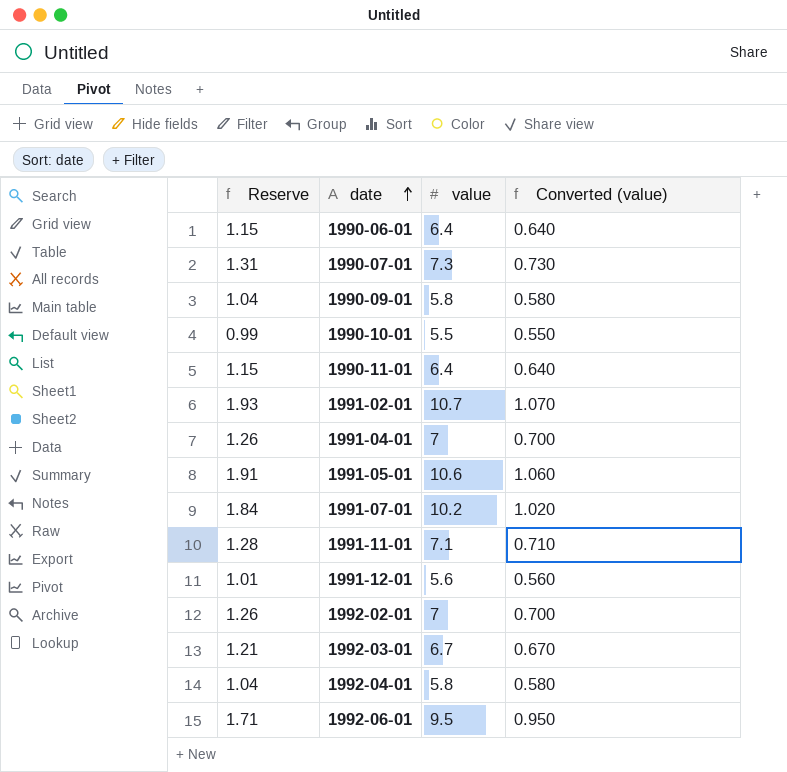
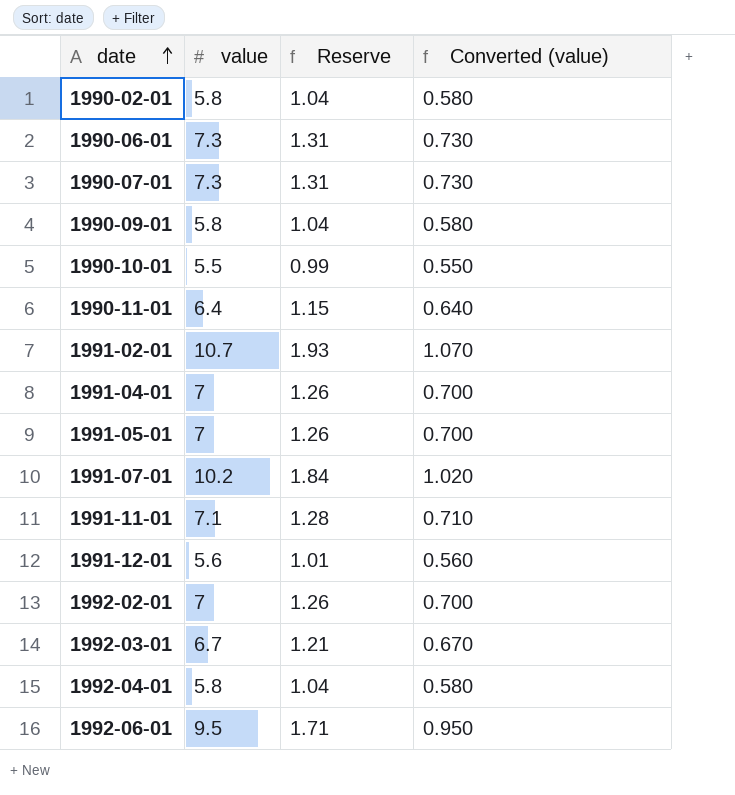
column Reserve | position: 1 -> 3
row 1990-02-01: none -> 5.8 | 1.04 | 0.580
1990-06-01 | value: 6.4 -> 7.3
1990-06-01 | Reserve: 1.15 -> 1.31
1990-06-01 | Converted (value): 0.640 -> 0.730
1991-05-01 | value: 10.6 -> 7
1991-05-01 | Reserve: 1.91 -> 1.26
1991-05-01 | Converted (value): 1.060 -> 0.700

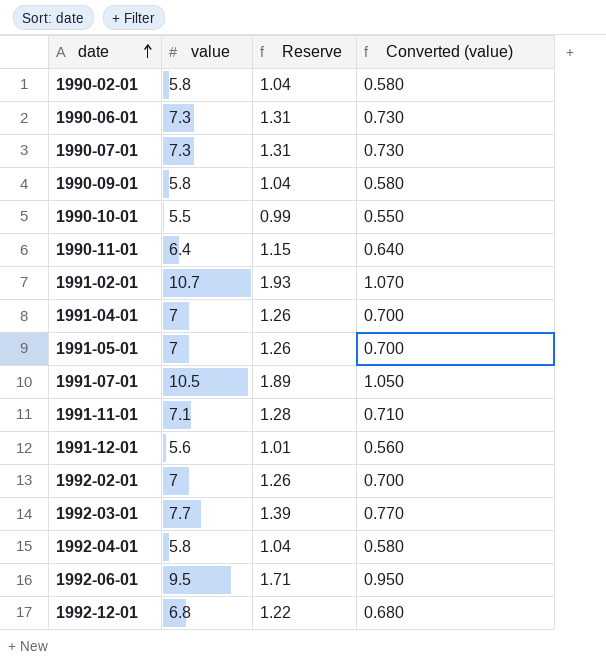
1991-07-01 | value: 10.2 -> 10.5
1991-07-01 | Reserve: 1.84 -> 1.89
1991-07-01 | Converted (value): 1.020 -> 1.050
1992-03-01 | value: 6.7 -> 7.7
1992-03-01 | Reserve: 1.21 -> 1.39
1992-03-01 | Converted (value): 0.670 -> 0.770
row 1992-12-01: none -> 6.8 | 1.22 | 0.680

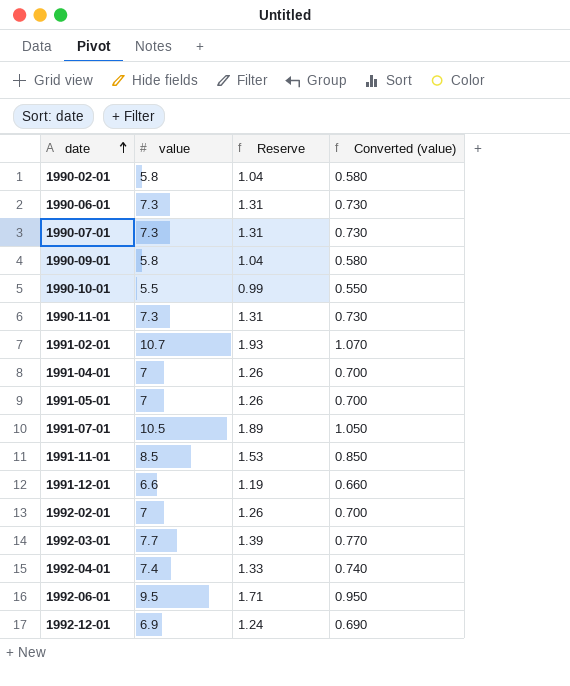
1990-11-01 | value: 6.4 -> 7.3
1990-11-01 | Reserve: 1.15 -> 1.31
1990-11-01 | Converted (value): 0.640 -> 0.730
1991-11-01 | value: 7.1 -> 8.5
1991-11-01 | Reserve: 1.28 -> 1.53
1991-11-01 | Converted (value): 0.710 -> 0.850
1991-12-01 | value: 5.6 -> 6.6
1991-12-01 | Reserve: 1.01 -> 1.19
1991-12-01 | Converted (value): 0.560 -> 0.660
1992-04-01 | value: 5.8 -> 7.4
1992-04-01 | Reserve: 1.04 -> 1.33
1992-04-01 | Converted (value): 0.580 -> 0.740
1992-12-01 | value: 6.8 -> 6.9
1992-12-01 | Reserve: 1.22 -> 1.24
1992-12-01 | Converted (value): 0.680 -> 0.690

